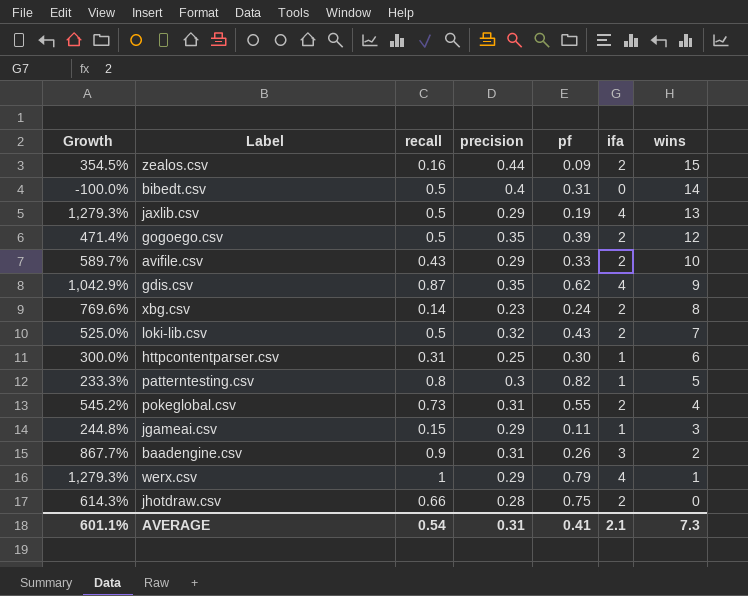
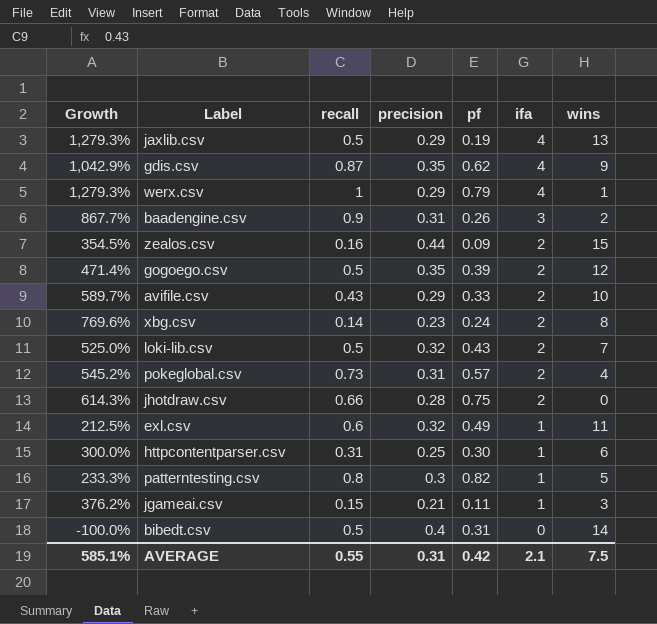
row order: wins descending -> ifa descending
pokeglobal.csv | pf: 0.55 -> 0.57
row exl.csv: none -> 212.5% | 0.6 | 0.32 | 0.49 | 1 | 11
jgameai.csv | Growth: 244.8% -> 376.2%
jgameai.csv | precision: 0.29 -> 0.21
AVERAGE | Growth: 601.1% -> 585.1%
AVERAGE | recall: 0.54 -> 0.55
AVERAGE | pf: 0.41 -> 0.42
AVERAGE | wins: 7.3 -> 7.5

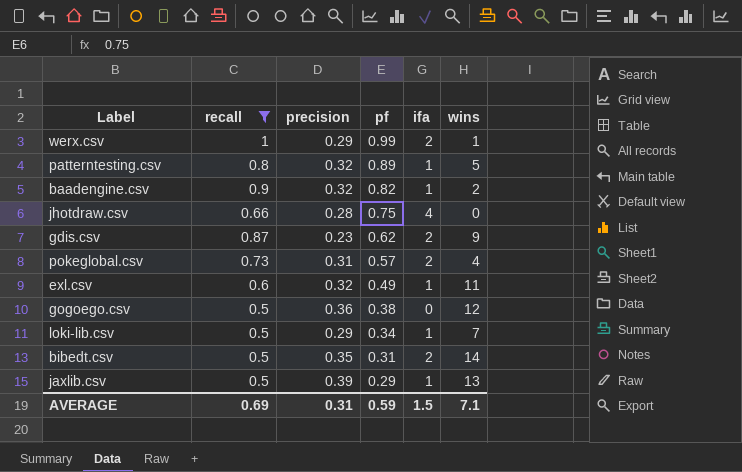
filter: none -> recall >= 0.5
row order: ifa descending -> pf descending
column Growth | formula: ([ifa] - [precision]) / [precision] -> none
werx.csv | pf: 0.79 -> 0.99
werx.csv | ifa: 4 -> 2
patterntesting.csv | precision: 0.3 -> 0.32
patterntesting.csv | pf: 0.82 -> 0.89
baadengine.csv | precision: 0.31 -> 0.32
baadengine.csv | pf: 0.26 -> 0.82
baadengine.csv | ifa: 3 -> 1
jhotdraw.csv | ifa: 2 -> 4
gdis.csv | precision: 0.35 -> 0.23
gdis.csv | ifa: 4 -> 2
gogoego.csv | precision: 0.35 -> 0.36
gogoego.csv | pf: 0.39 -> 0.38
gogoego.csv | ifa: 2 -> 0
loki-lib.csv | precision: 0.32 -> 0.29
loki-lib.csv | pf: 0.43 -> 0.34
loki-lib.csv | ifa: 2 -> 1
bibedt.csv | precision: 0.4 -> 0.35
bibedt.csv | ifa: 0 -> 2
jaxlib.csv | precision: 0.29 -> 0.39
jaxlib.csv | pf: 0.19 -> 0.29
jaxlib.csv | ifa: 4 -> 1
AVERAGE | recall: 0.55 -> 0.69
AVERAGE | pf: 0.42 -> 0.59
AVERAGE | ifa: 2.1 -> 1.5
AVERAGE | wins: 7.5 -> 7.1

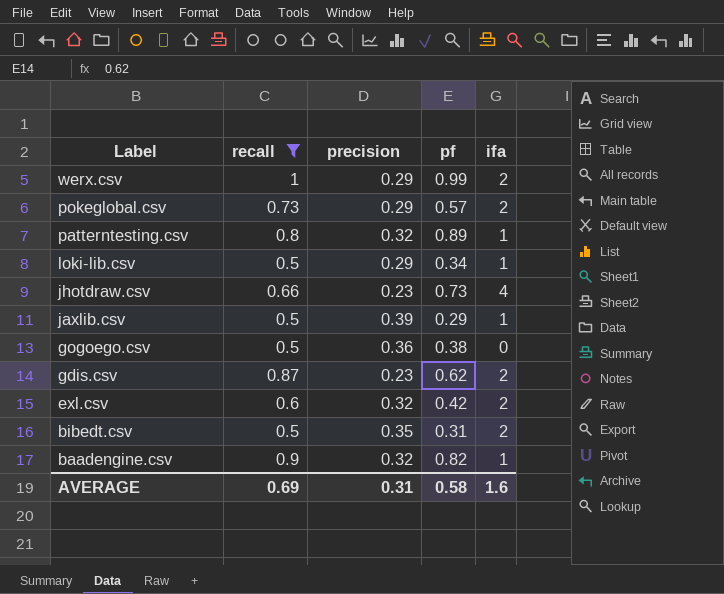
row order: pf descending -> Label descending
column wins | position: 6 -> none
pokeglobal.csv | precision: 0.31 -> 0.29
jhotdraw.csv | precision: 0.28 -> 0.23
jhotdraw.csv | pf: 0.75 -> 0.73
exl.csv | pf: 0.49 -> 0.42
exl.csv | ifa: 1 -> 2
AVERAGE | pf: 0.59 -> 0.58
AVERAGE | ifa: 1.5 -> 1.6

